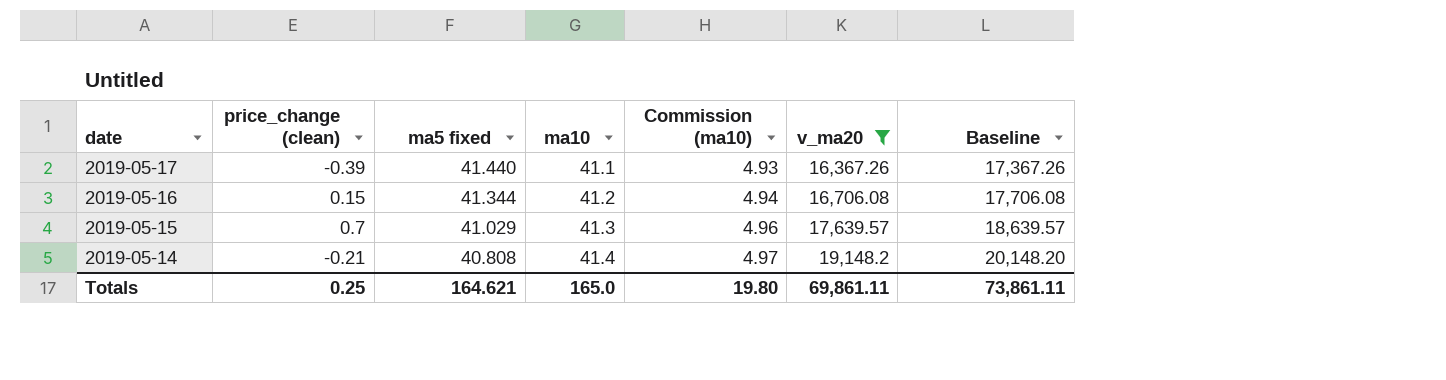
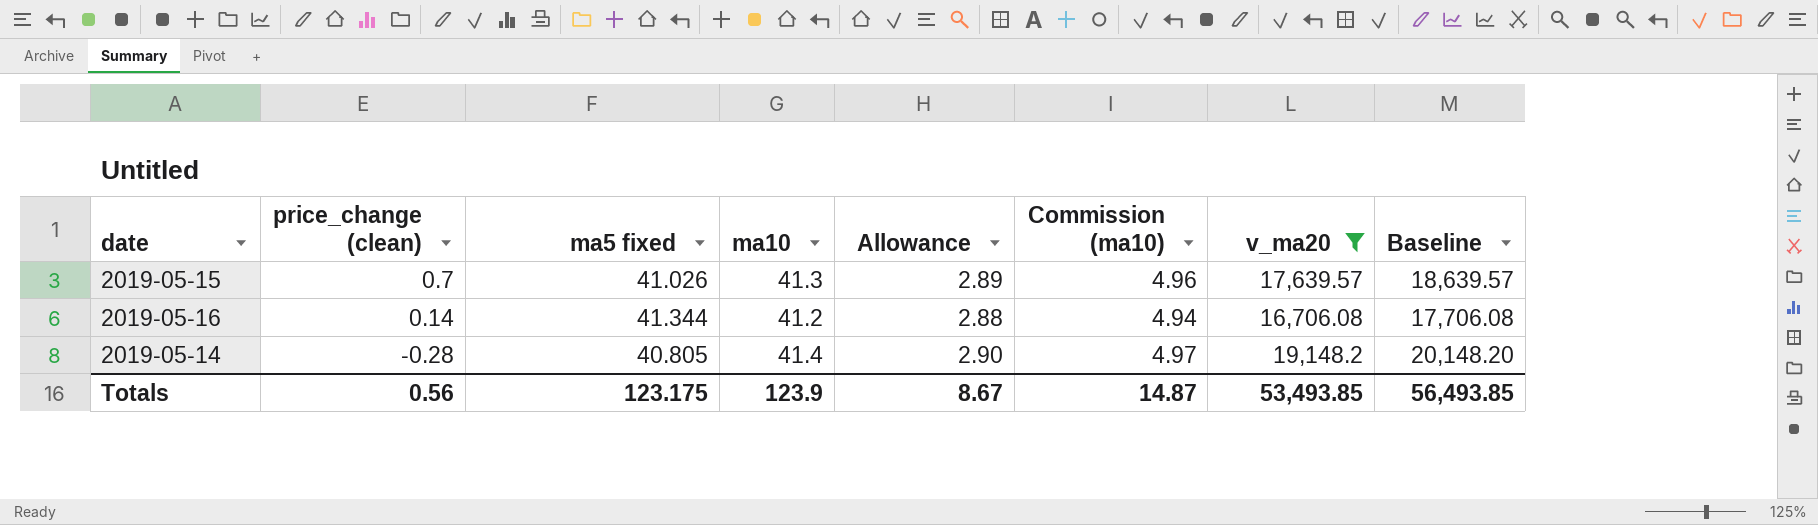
row order: date descending -> price_change (clean) descending
column Allowance | formula: none -> [ma10] * 0.07
row 2019-05-17: -0.39 | 41.440 | 41.1 | 4.93 | 16,367.26 | 17,367.26 -> none
2019-05-15 | ma5 fixed: 41.029 -> 41.026
2019-05-16 | price_change (clean): 0.15 -> 0.14
2019-05-14 | price_change (clean): -0.21 -> -0.28
2019-05-14 | ma5 fixed: 40.808 -> 40.805
Totals | price_change (clean): 0.25 -> 0.56
Totals | ma5 fixed: 164.621 -> 123.175
Totals | ma10: 165.0 -> 123.9
Totals | Commission (ma10): 19.80 -> 14.87
Totals | v_ma20: 69,861.11 -> 53,493.85
Totals | Baseline: 73,861.11 -> 56,493.85

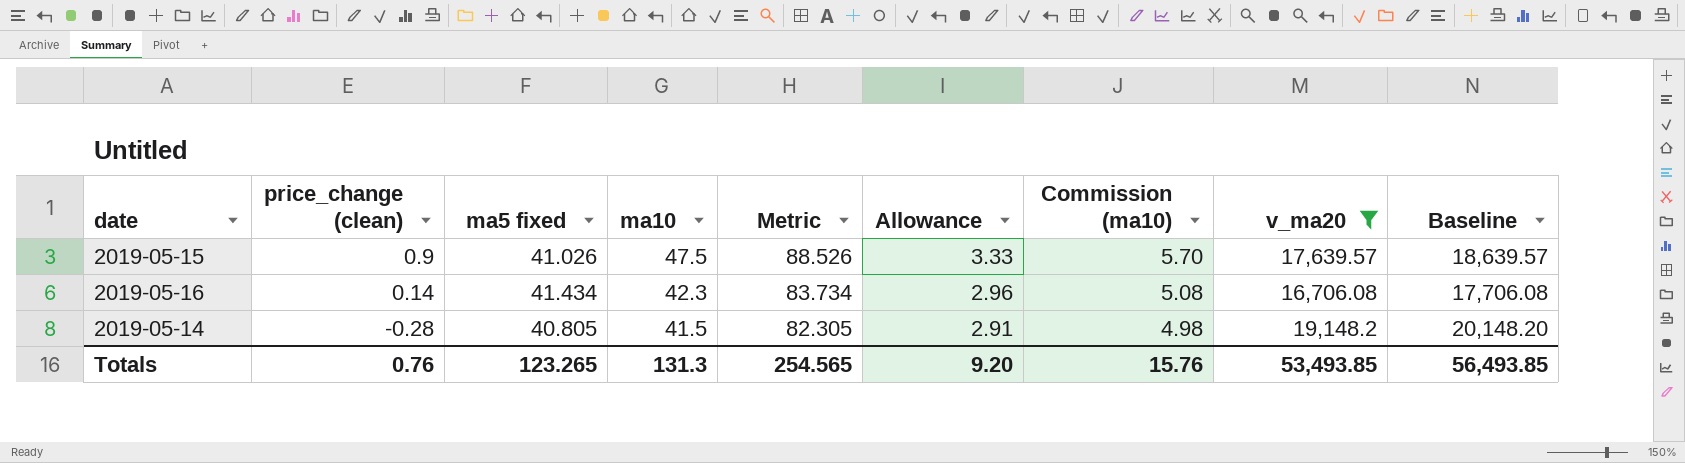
column Metric | formula: none -> [ma5 fixed] + [ma10]
2019-05-15 | price_change (clean): 0.7 -> 0.9
2019-05-15 | ma10: 41.3 -> 47.5
2019-05-15 | Allowance: 2.89 -> 3.33
2019-05-15 | Commission (ma10): 4.96 -> 5.70
2019-05-16 | ma5 fixed: 41.344 -> 41.434
2019-05-16 | ma10: 41.2 -> 42.3
2019-05-16 | Allowance: 2.88 -> 2.96
2019-05-16 | Commission (ma10): 4.94 -> 5.08
2019-05-14 | ma10: 41.4 -> 41.5
2019-05-14 | Allowance: 2.90 -> 2.91
2019-05-14 | Commission (ma10): 4.97 -> 4.98
Totals | price_change (clean): 0.56 -> 0.76
Totals | ma5 fixed: 123.175 -> 123.265
Totals | ma10: 123.9 -> 131.3
Totals | Allowance: 8.67 -> 9.20
Totals | Commission (ma10): 14.87 -> 15.76

